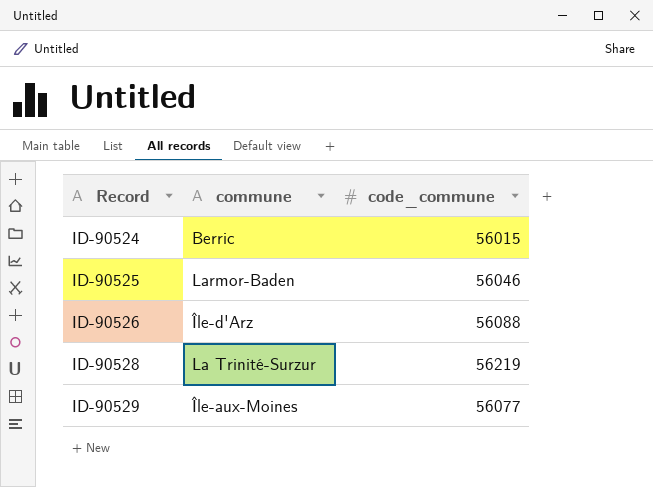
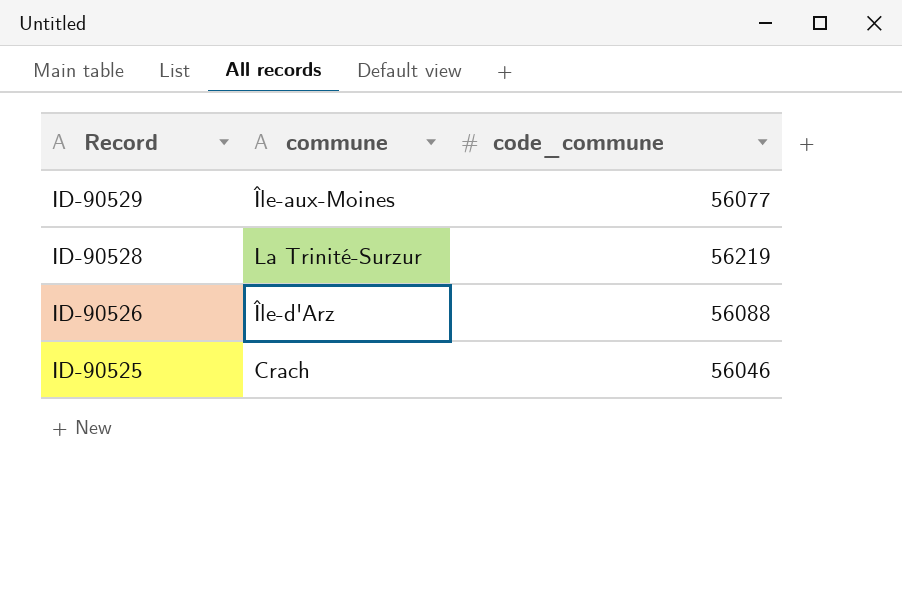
row order: Record ascending -> Record descending
row ID-90524: Berric | 56015 -> none
ID-90525 | commune: Larmor-Baden -> Crach

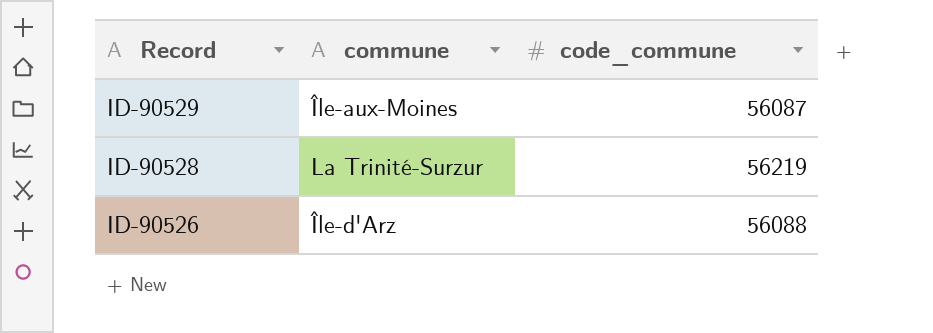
row ID-90525: Crach | 56046 -> none
ID-90529 | code_commune: 56077 -> 56087

